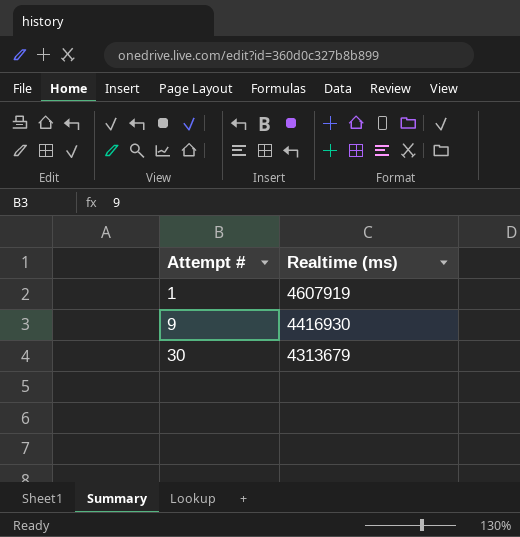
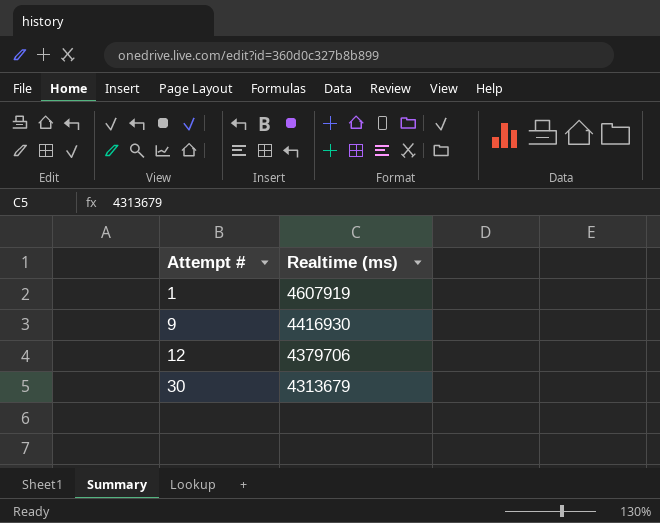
row 12: none -> 4379706

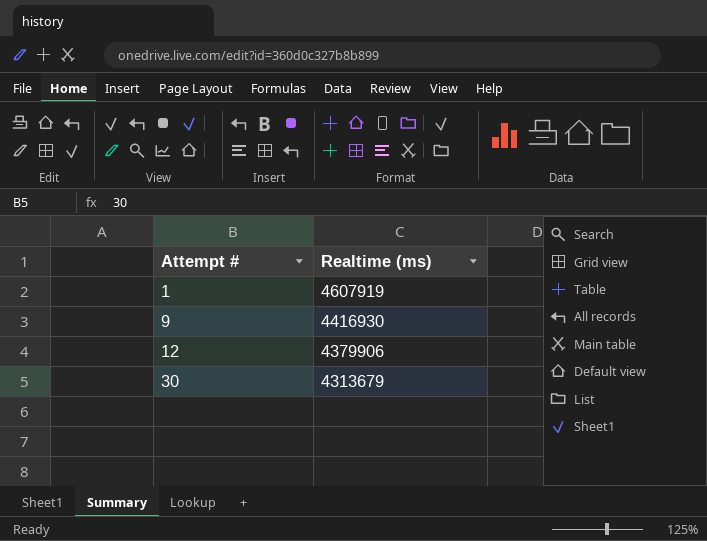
12 | Realtime (ms): 4379706 -> 4379906

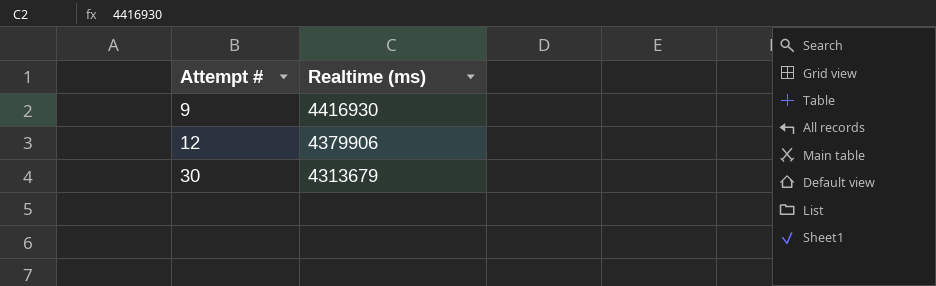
row 1: 4607919 -> none

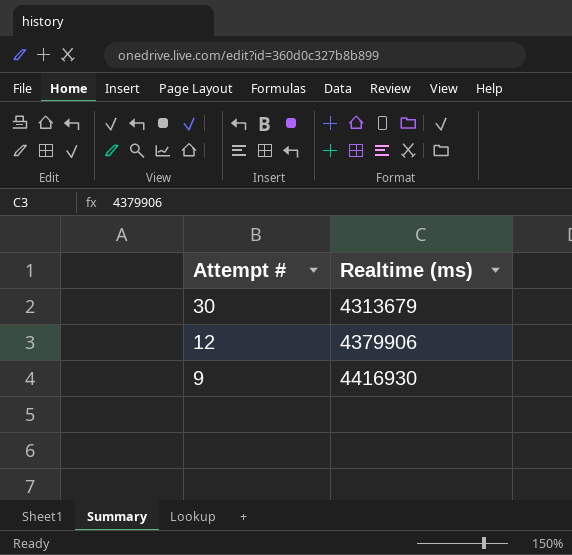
row order: Attempt # ascending -> Attempt # descending

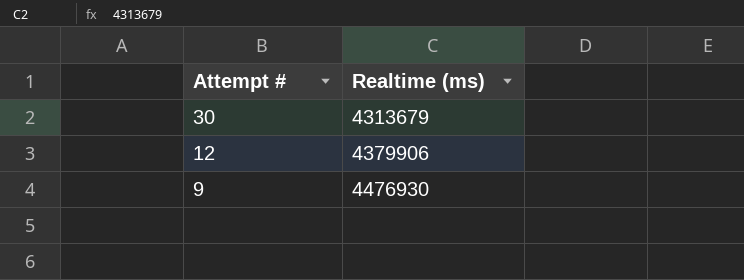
9 | Realtime (ms): 4416930 -> 4476930

